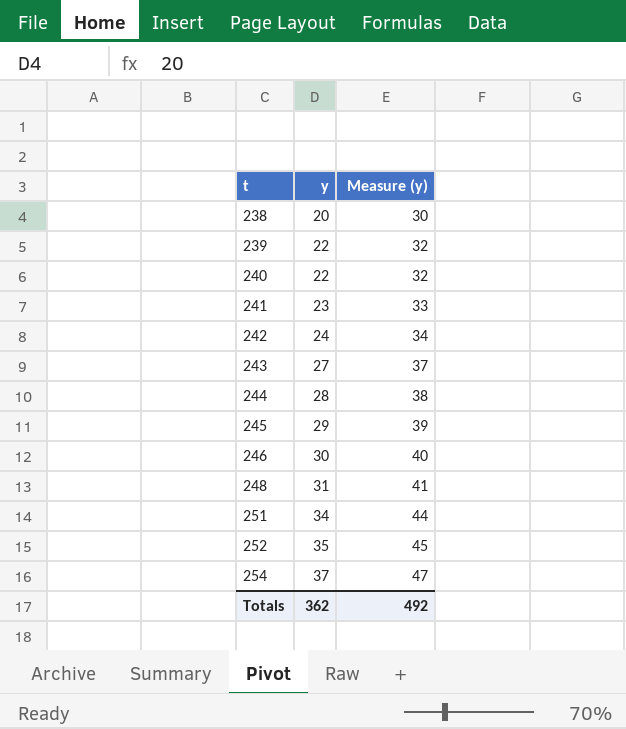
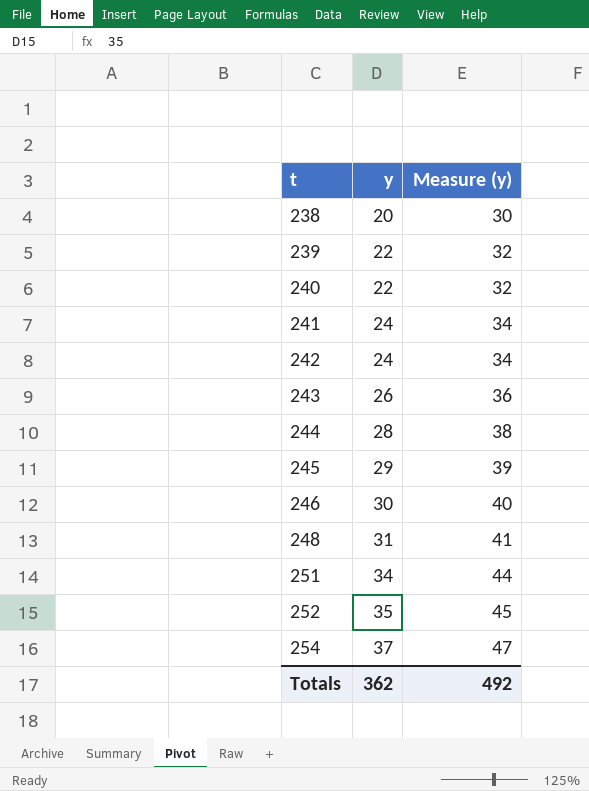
241 | y: 23 -> 24
241 | Measure (y): 33 -> 34
243 | y: 27 -> 26
243 | Measure (y): 37 -> 36

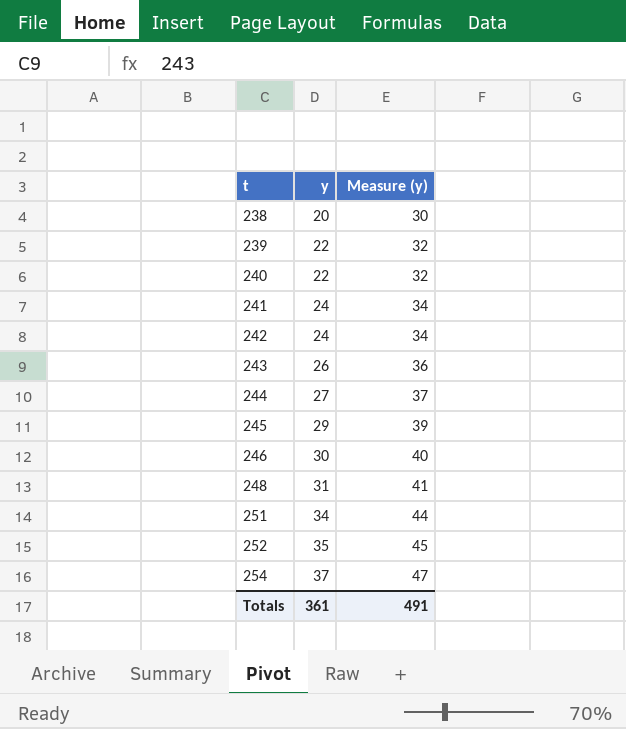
244 | y: 28 -> 27
244 | Measure (y): 38 -> 37
Totals | y: 362 -> 361
Totals | Measure (y): 492 -> 491

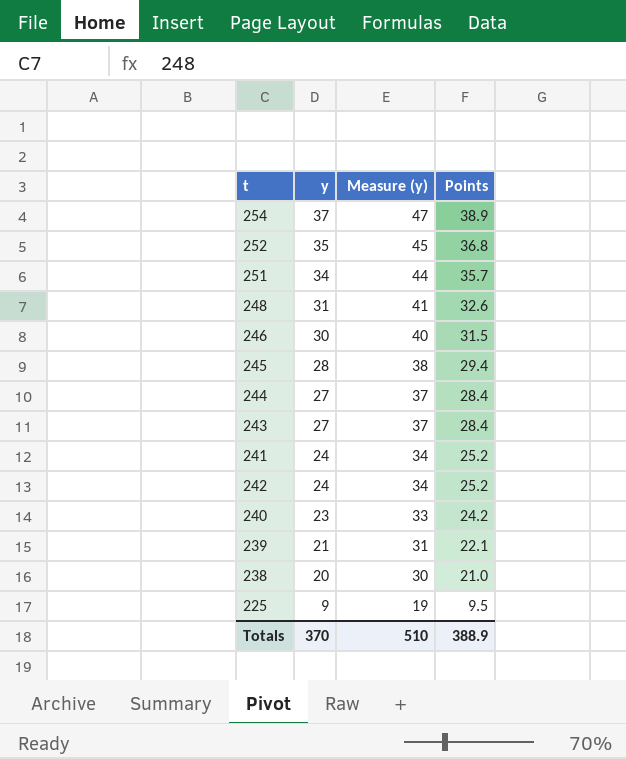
row order: t ascending -> y descending
column Points | formula: none -> [y] * 1.05
245 | y: 29 -> 28
245 | Measure (y): 39 -> 38
243 | y: 26 -> 27
243 | Measure (y): 36 -> 37
240 | y: 22 -> 23
240 | Measure (y): 32 -> 33
239 | y: 22 -> 21
239 | Measure (y): 32 -> 31
row 225: none -> 9 | 19 | 9.5
Totals | y: 361 -> 370
Totals | Measure (y): 491 -> 510

